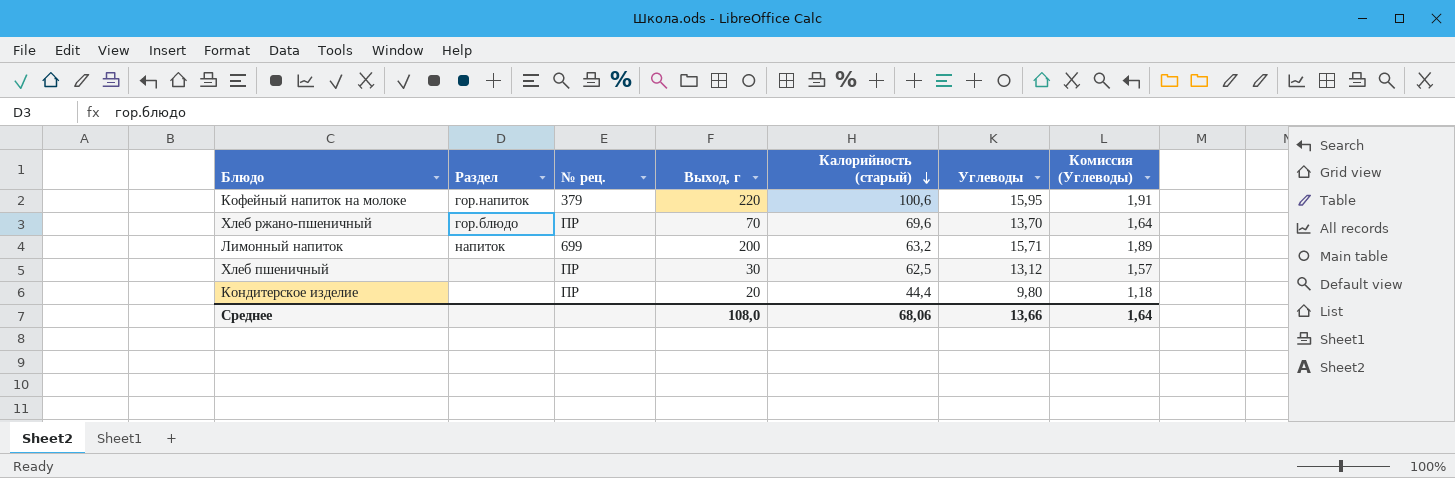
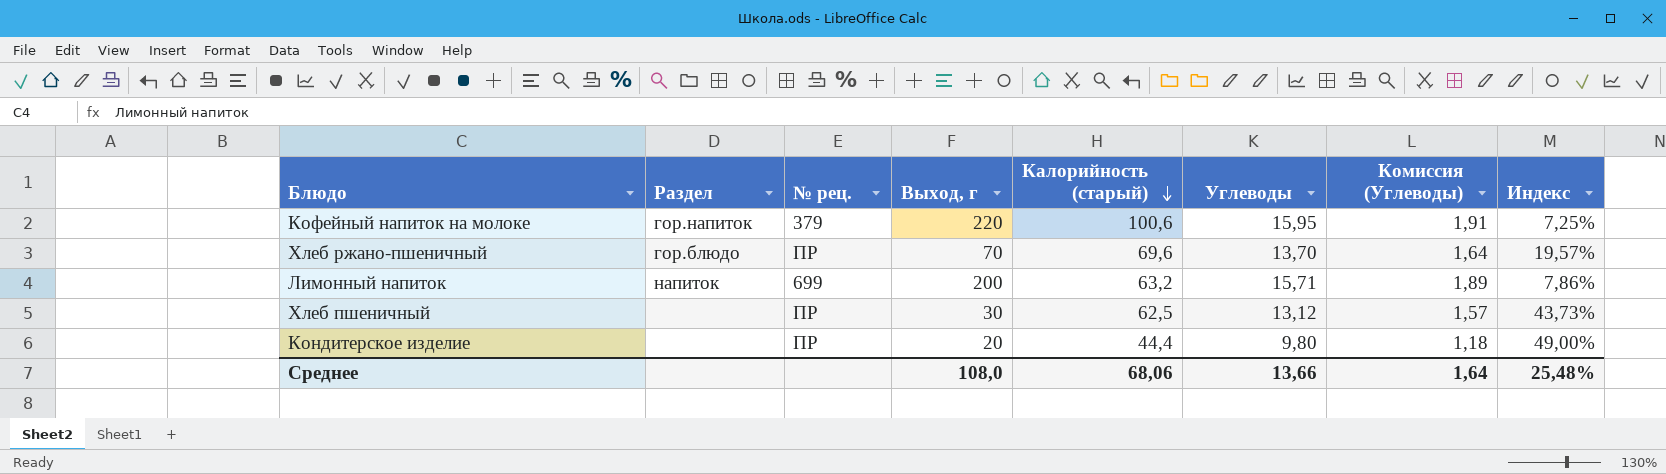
column Индекс | formula: none -> [Углеводы] / [Выход, г]

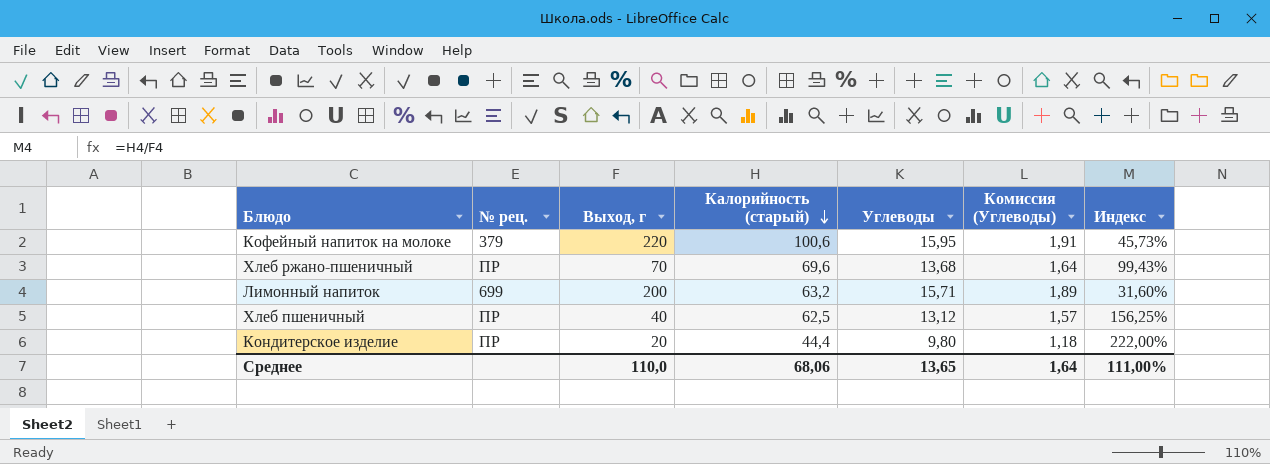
column Раздел | position: 2 -> none
column Индекс | formula: [Углеводы] / [Выход, г] -> [Калорийность (старый)] / [Выход, г]
Хлеб ржано-пшеничный | Углеводы: 13,70 -> 13,68
Хлеб пшеничный | Выход, г: 30 -> 40
Среднее | Выход, г: 108,0 -> 110,0
Среднее | Углеводы: 13,66 -> 13,65
Среднее | Индекс: 25,48% -> 111,00%

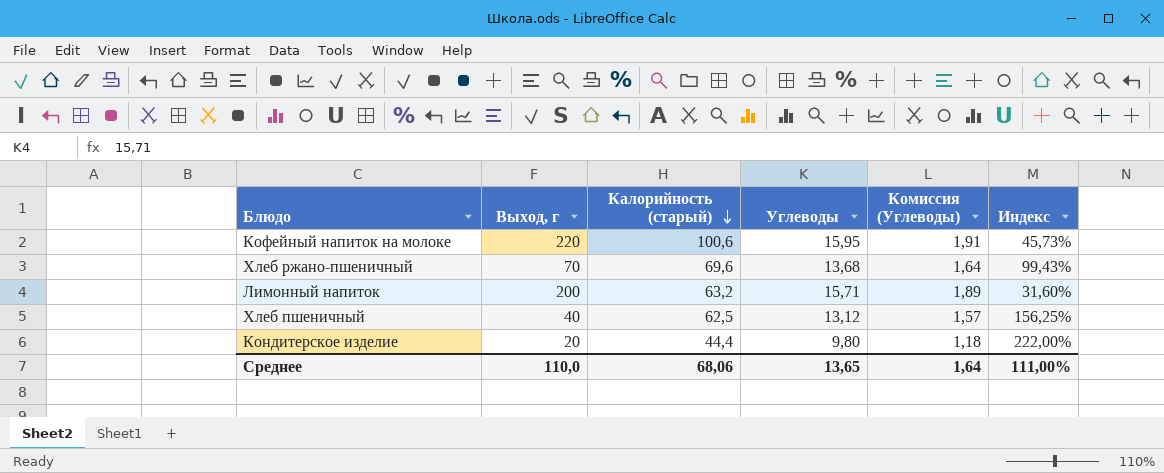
column № рец. | position: 2 -> none

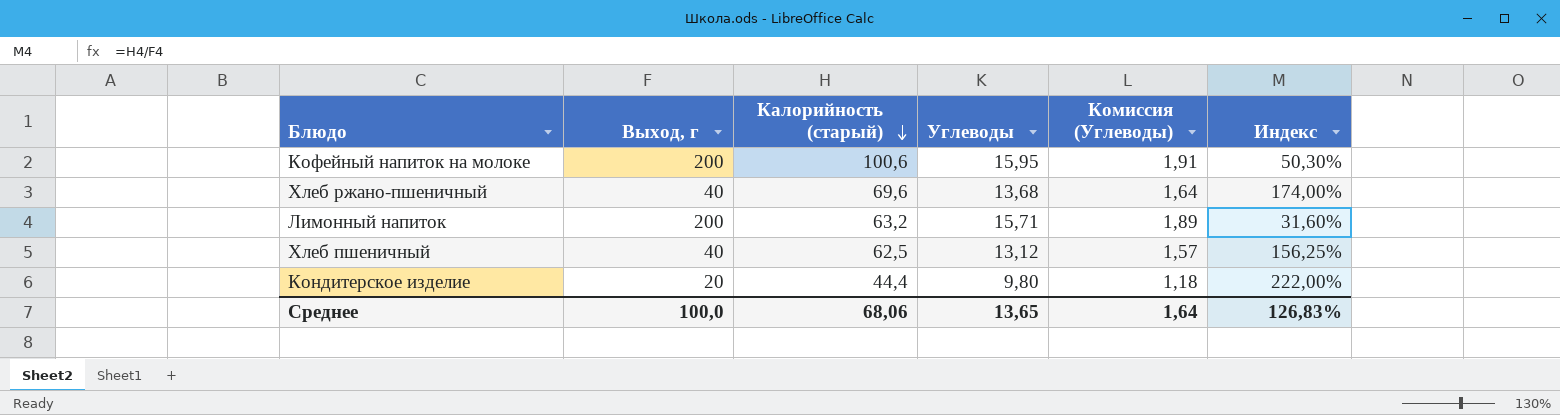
Кофейный напиток на молоке | Выход, г: 220 -> 200
Кофейный напиток на молоке | Индекс: 45,73% -> 50,30%
Хлеб ржано-пшеничный | Выход, г: 70 -> 40
Хлеб ржано-пшеничный | Индекс: 99,43% -> 174,00%
Среднее | Выход, г: 110,0 -> 100,0
Среднее | Индекс: 111,00% -> 126,83%

